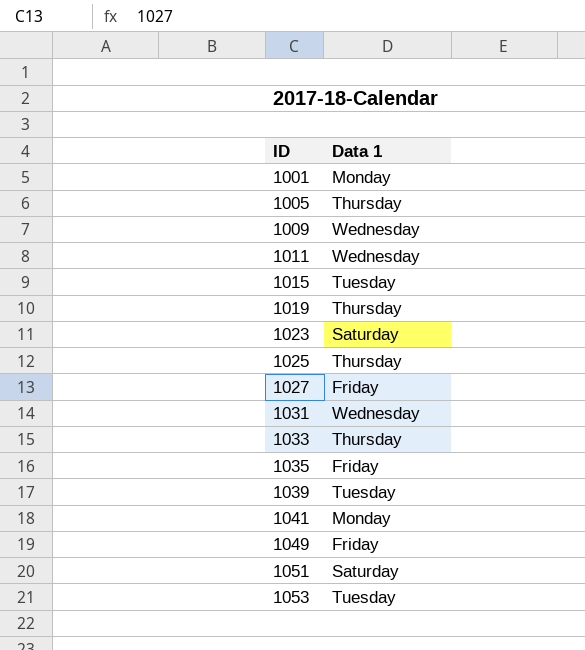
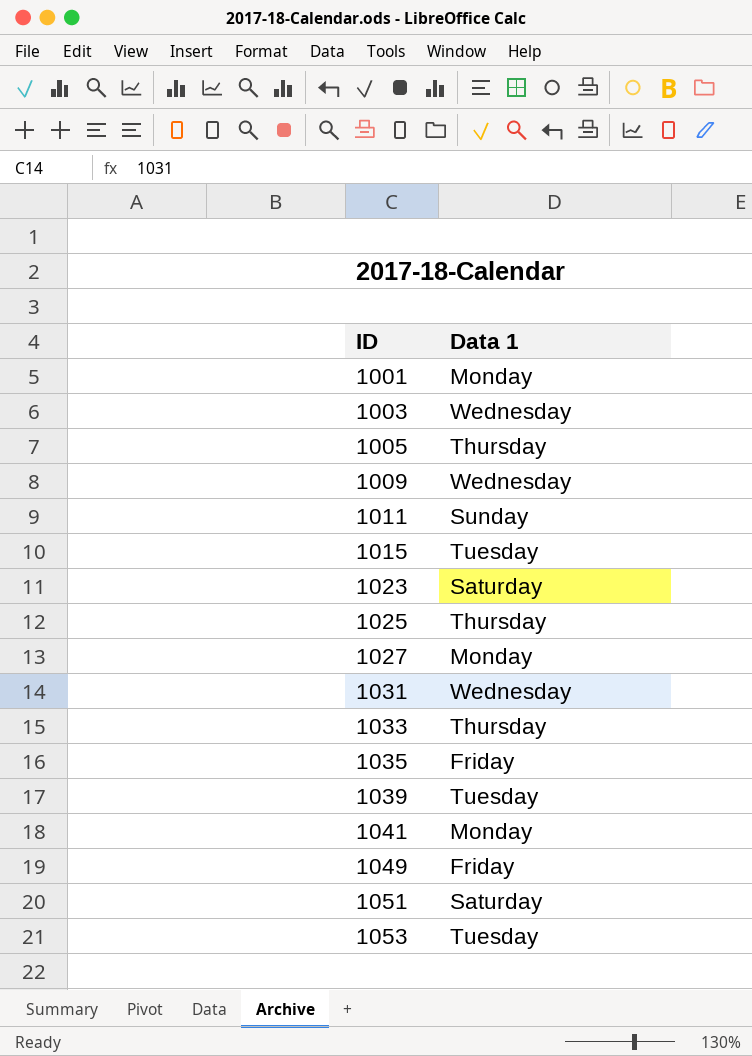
row 1019: Thursday -> none
row 1003: none -> Wednesday
1011 | Data 1: Wednesday -> Sunday
1027 | Data 1: Friday -> Monday

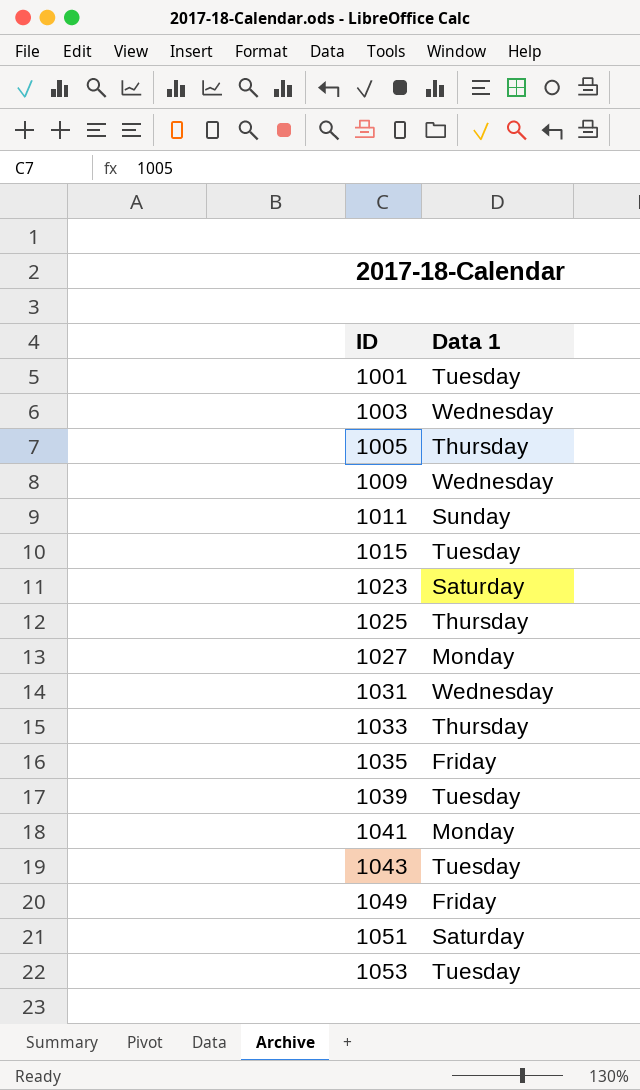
1001 | Data 1: Monday -> Tuesday
row 1043: none -> Tuesday

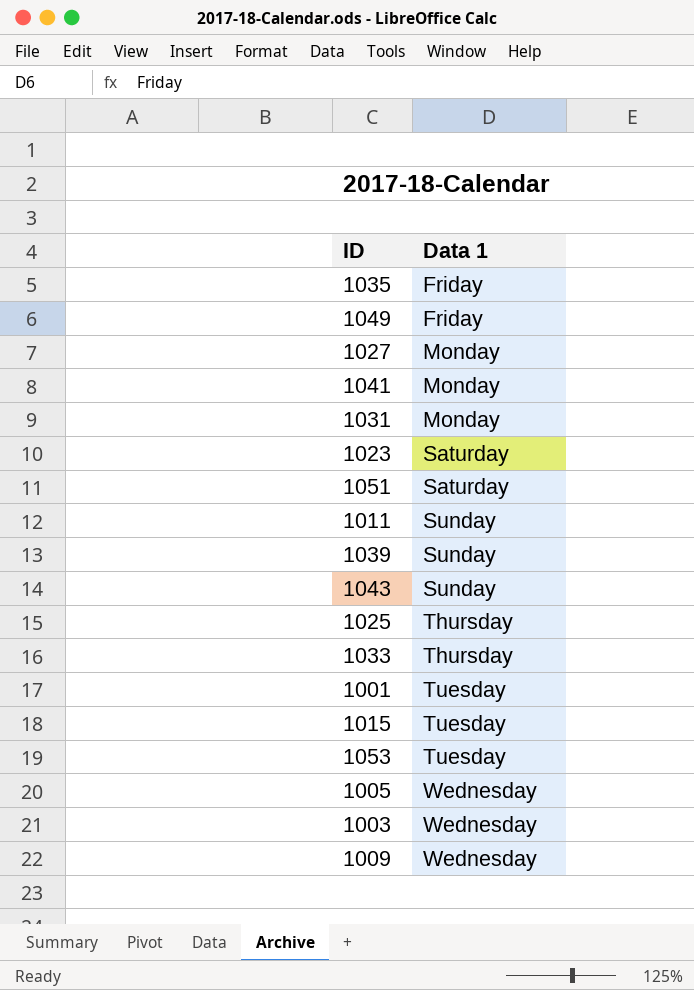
row order: ID ascending -> Data 1 ascending
1031 | Data 1: Wednesday -> Monday
1039 | Data 1: Tuesday -> Sunday
1043 | Data 1: Tuesday -> Sunday
1005 | Data 1: Thursday -> Wednesday

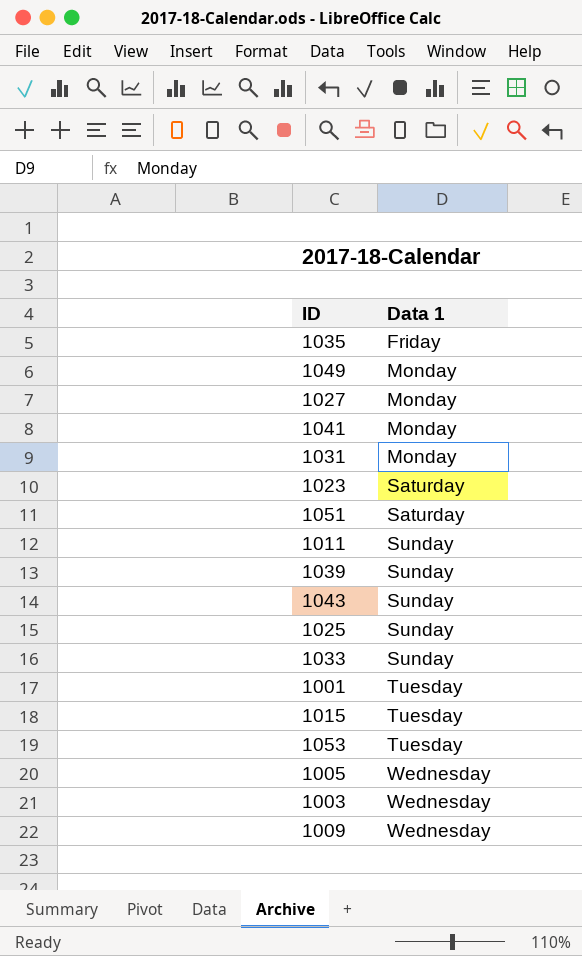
1049 | Data 1: Friday -> Monday
1025 | Data 1: Thursday -> Sunday
1033 | Data 1: Thursday -> Sunday

